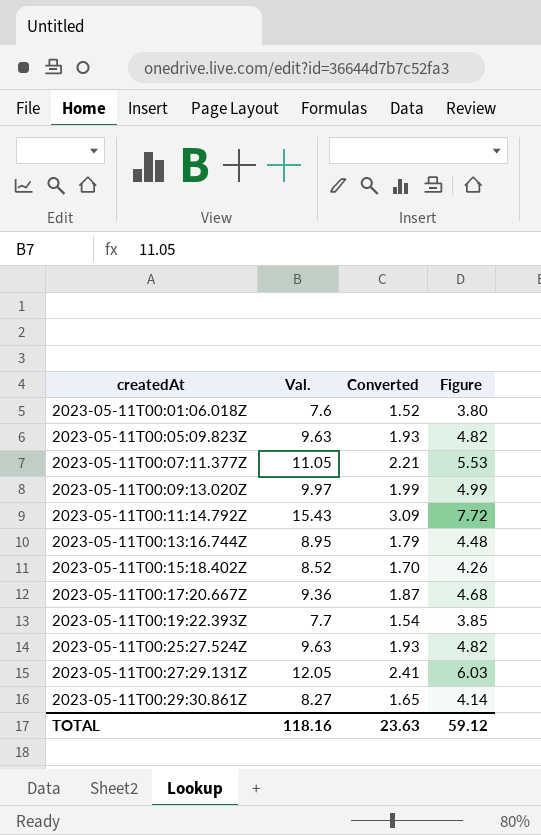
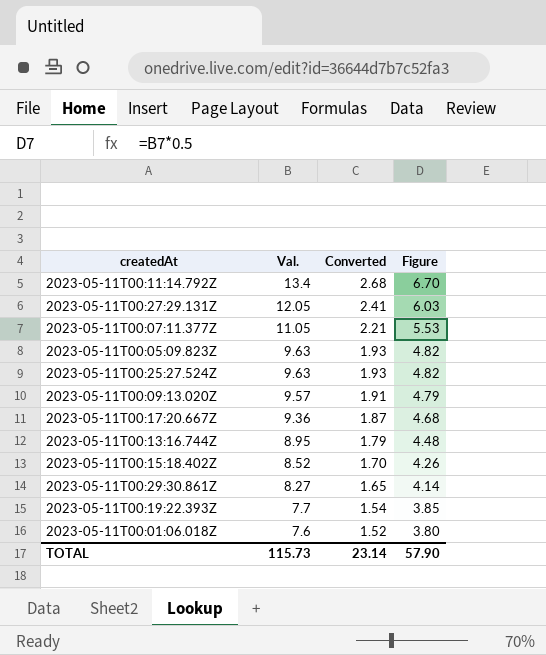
row order: createdAt ascending -> Val. descending
2023-05-11T00:11:14.792Z | Val.: 15.43 -> 13.4
2023-05-11T00:11:14.792Z | Converted: 3.09 -> 2.68
2023-05-11T00:11:14.792Z | Figure: 7.72 -> 6.70
2023-05-11T00:09:13.020Z | Val.: 9.97 -> 9.57
2023-05-11T00:09:13.020Z | Converted: 1.99 -> 1.91
2023-05-11T00:09:13.020Z | Figure: 4.99 -> 4.79
TOTAL | Val.: 118.16 -> 115.73
TOTAL | Converted: 23.63 -> 23.14
TOTAL | Figure: 59.12 -> 57.90

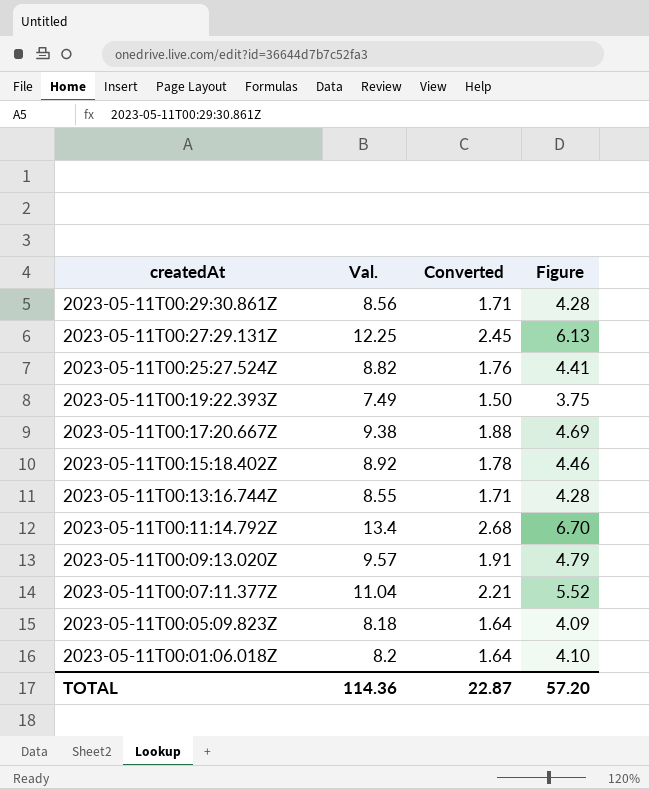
row order: Val. descending -> createdAt descending
2023-05-11T00:29:30.861Z | Val.: 8.27 -> 8.56
2023-05-11T00:29:30.861Z | Converted: 1.65 -> 1.71
2023-05-11T00:29:30.861Z | Figure: 4.14 -> 4.28
2023-05-11T00:27:29.131Z | Val.: 12.05 -> 12.25
2023-05-11T00:27:29.131Z | Converted: 2.41 -> 2.45
2023-05-11T00:27:29.131Z | Figure: 6.03 -> 6.13
2023-05-11T00:25:27.524Z | Val.: 9.63 -> 8.82
2023-05-11T00:25:27.524Z | Converted: 1.93 -> 1.76
2023-05-11T00:25:27.524Z | Figure: 4.82 -> 4.41
2023-05-11T00:19:22.393Z | Val.: 7.7 -> 7.49
2023-05-11T00:19:22.393Z | Converted: 1.54 -> 1.50
2023-05-11T00:19:22.393Z | Figure: 3.85 -> 3.75
2023-05-11T00:17:20.667Z | Val.: 9.36 -> 9.38
2023-05-11T00:17:20.667Z | Converted: 1.87 -> 1.88
2023-05-11T00:17:20.667Z | Figure: 4.68 -> 4.69
2023-05-11T00:15:18.402Z | Val.: 8.52 -> 8.92
2023-05-11T00:15:18.402Z | Converted: 1.70 -> 1.78
2023-05-11T00:15:18.402Z | Figure: 4.26 -> 4.46
2023-05-11T00:13:16.744Z | Val.: 8.95 -> 8.55
2023-05-11T00:13:16.744Z | Converted: 1.79 -> 1.71
2023-05-11T00:13:16.744Z | Figure: 4.48 -> 4.28
2023-05-11T00:07:11.377Z | Val.: 11.05 -> 11.04
2023-05-11T00:07:11.377Z | Figure: 5.53 -> 5.52
2023-05-11T00:05:09.823Z | Val.: 9.63 -> 8.18
2023-05-11T00:05:09.823Z | Converted: 1.93 -> 1.64
2023-05-11T00:05:09.823Z | Figure: 4.82 -> 4.09
2023-05-11T00:01:06.018Z | Val.: 7.6 -> 8.2
2023-05-11T00:01:06.018Z | Converted: 1.52 -> 1.64
2023-05-11T00:01:06.018Z | Figure: 3.80 -> 4.10
TOTAL | Val.: 115.73 -> 114.36
TOTAL | Converted: 23.14 -> 22.87
TOTAL | Figure: 57.90 -> 57.20

